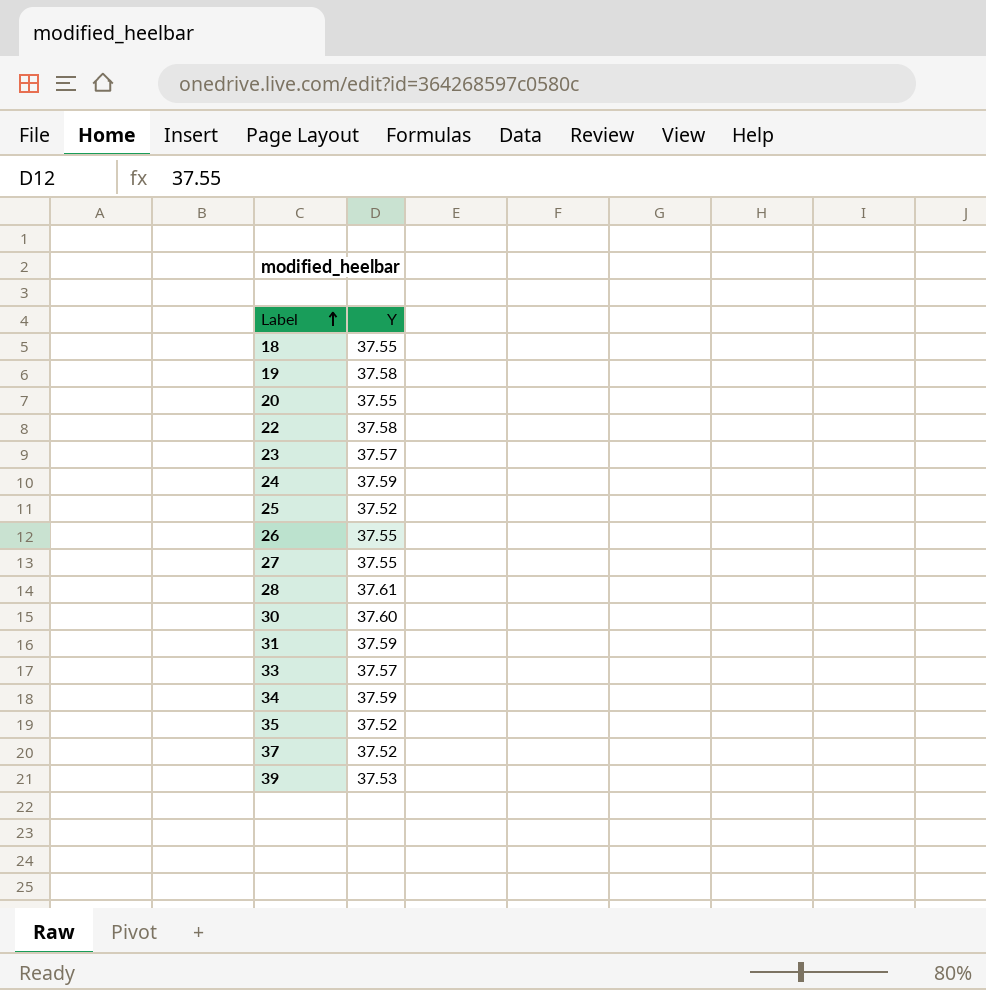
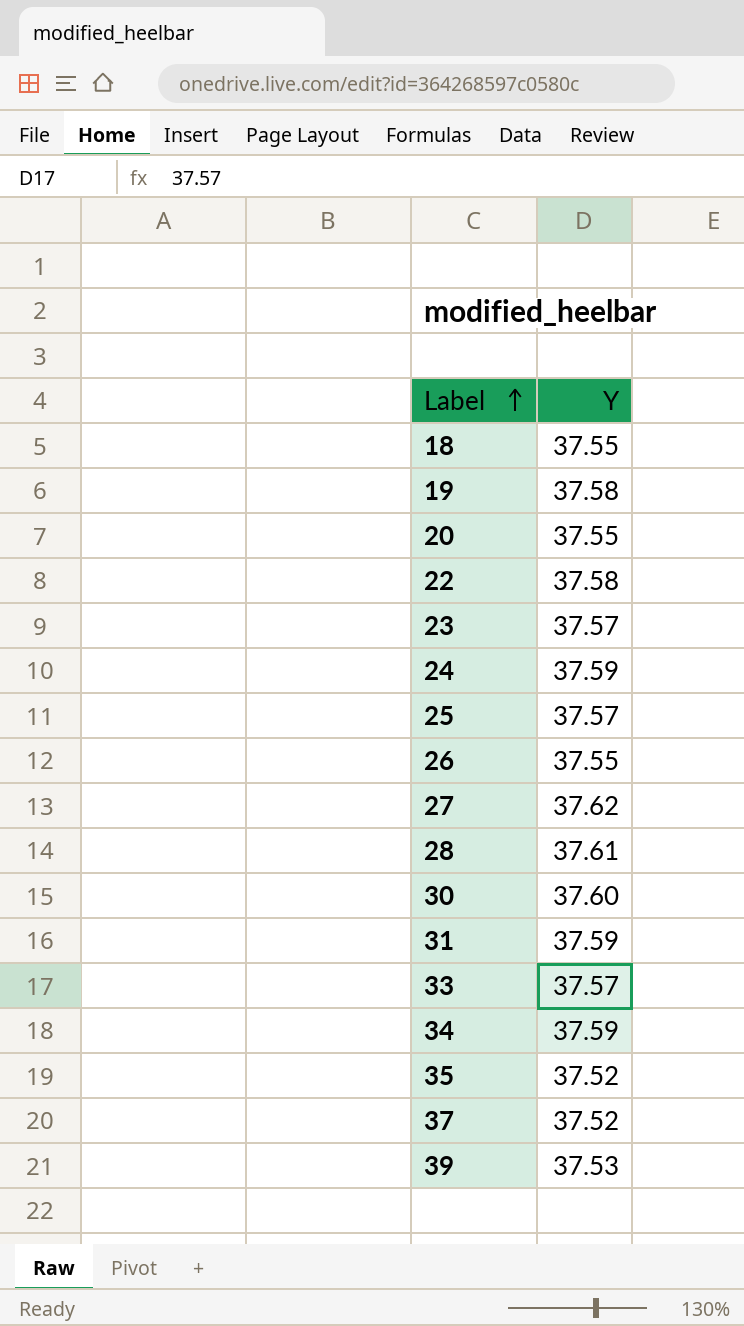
25 | Y: 37.52 -> 37.57
27 | Y: 37.55 -> 37.62

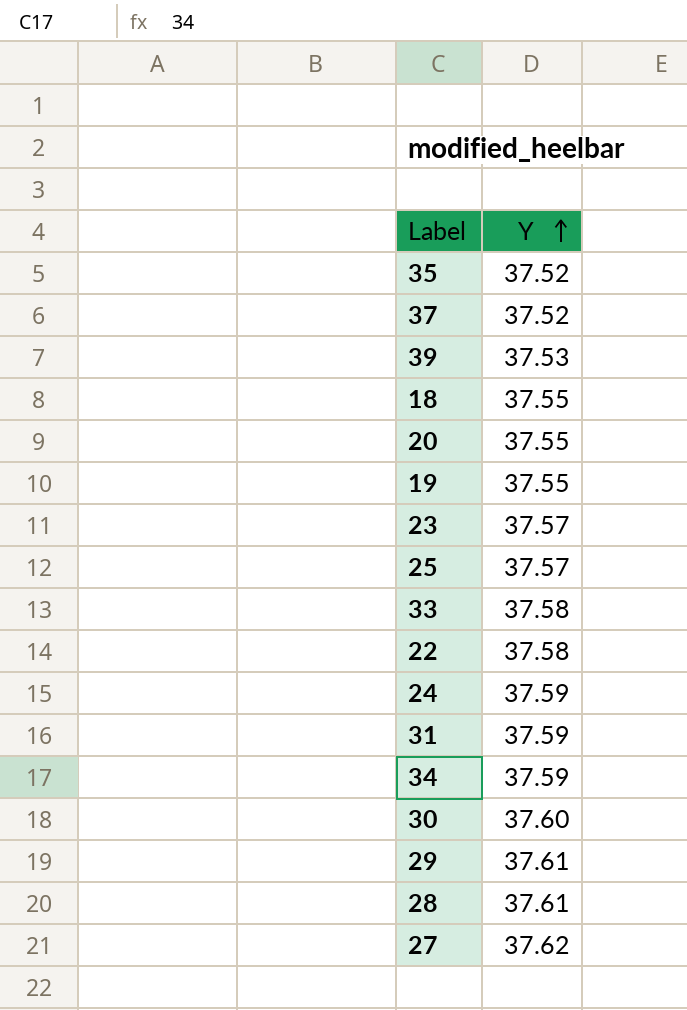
row order: Label ascending -> Y ascending
row 26: 37.55 -> none
19 | Y: 37.58 -> 37.55
33 | Y: 37.57 -> 37.58
row 29: none -> 37.61

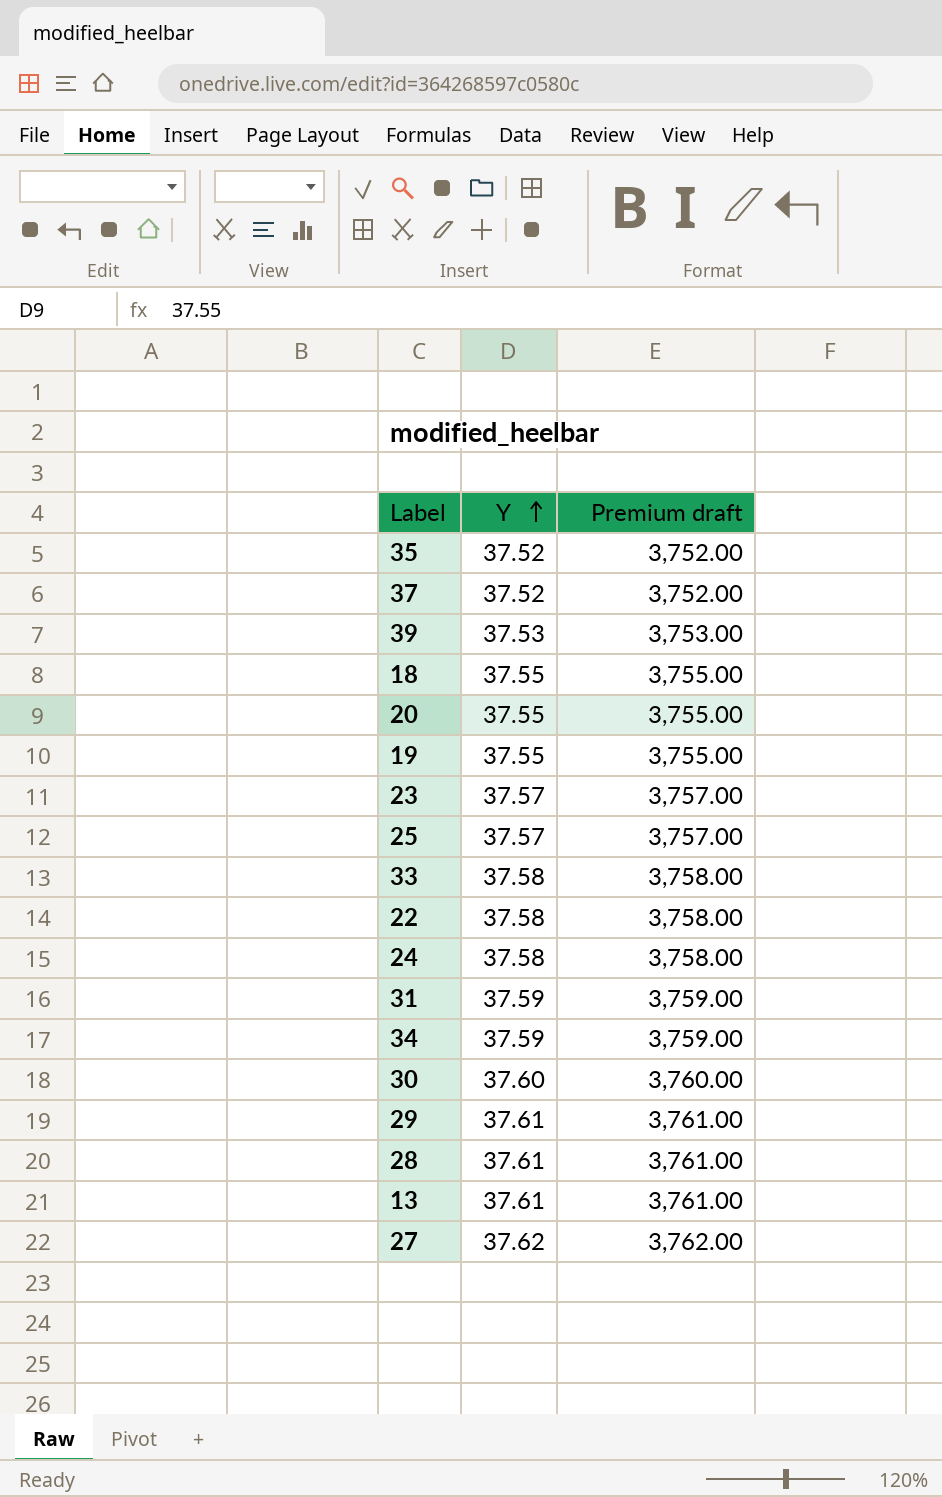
column Premium draft | formula: none -> [Y] * 100
24 | Y: 37.59 -> 37.58
row 13: none -> 37.61 | 3,761.00

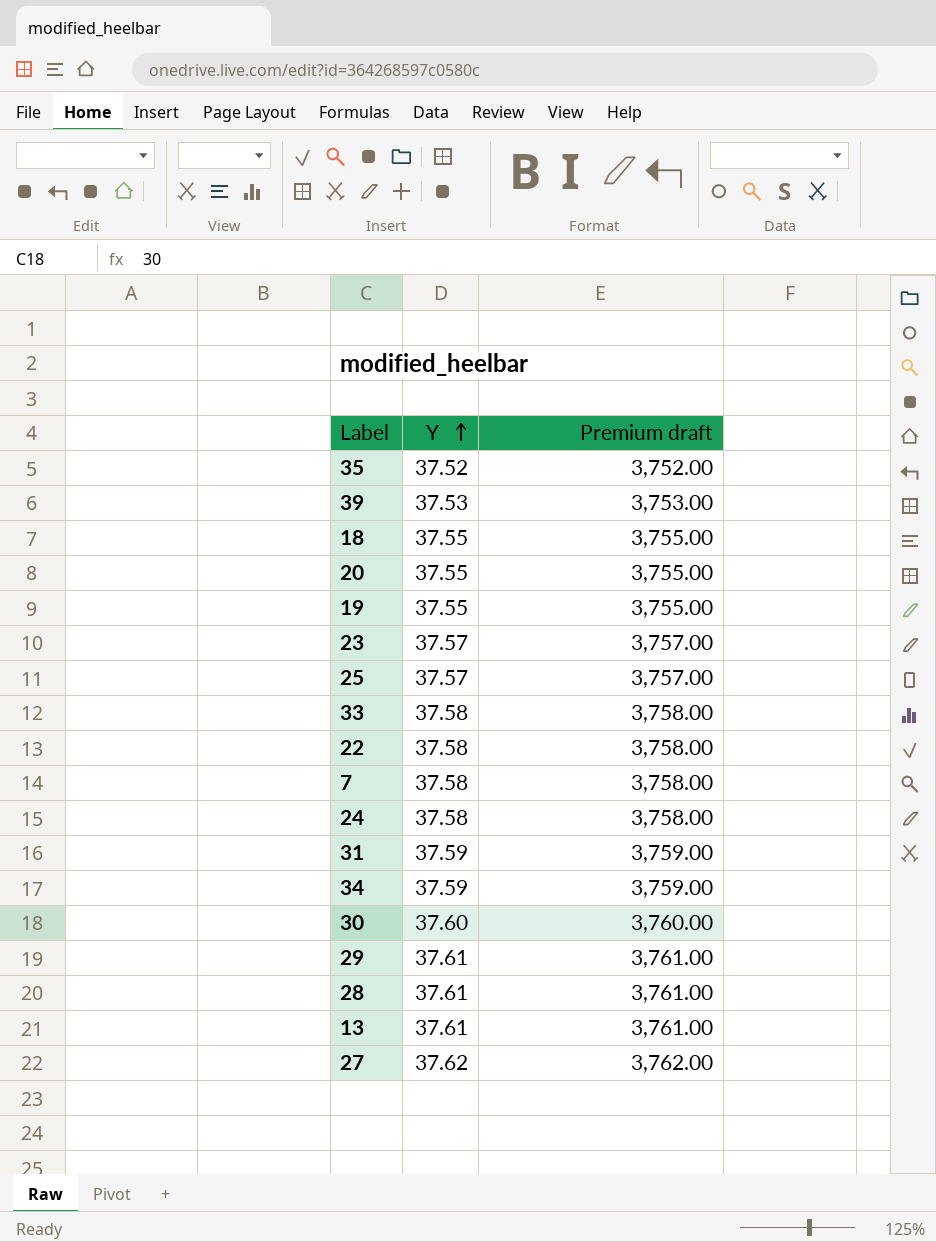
row 37: 37.52 | 3,752.00 -> none
row 7: none -> 37.58 | 3,758.00

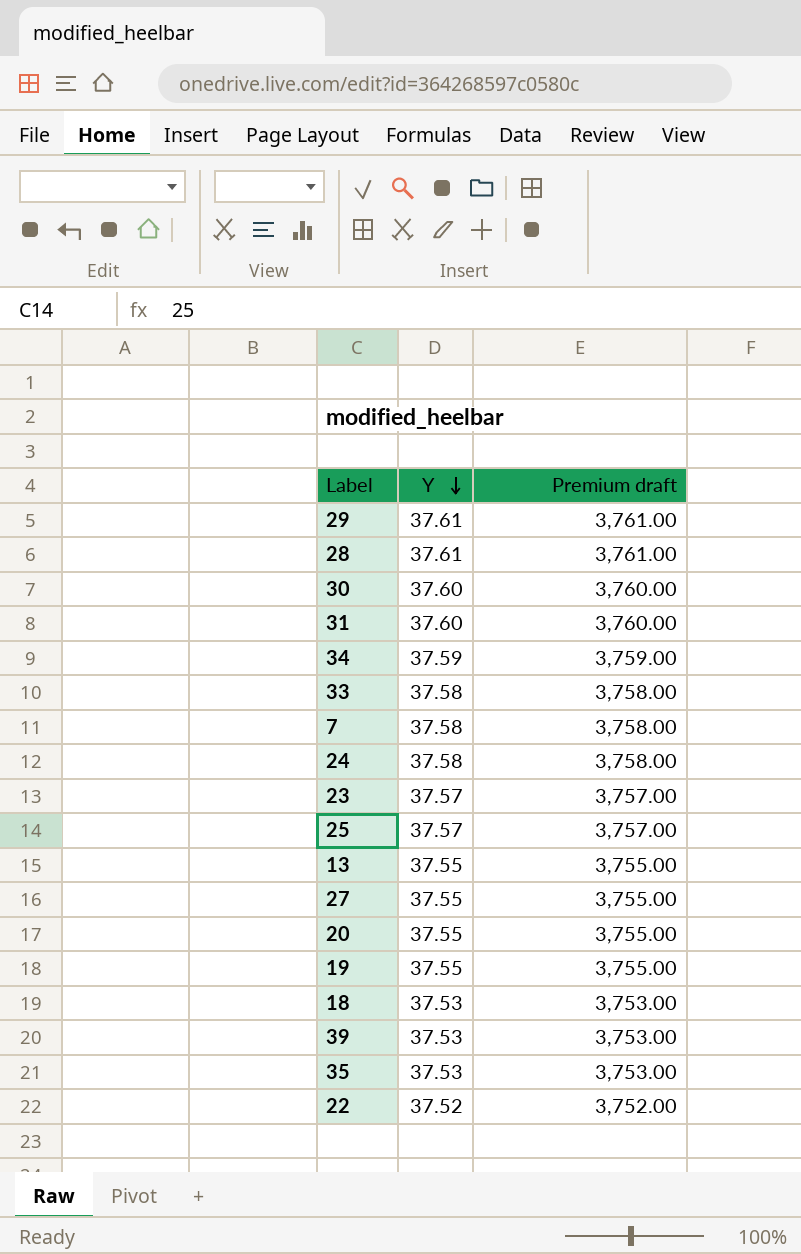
row order: Y ascending -> Y descending
31 | Y: 37.59 -> 37.60
31 | Premium draft: 3,759.00 -> 3,760.00
13 | Y: 37.61 -> 37.55
13 | Premium draft: 3,761.00 -> 3,755.00
27 | Y: 37.62 -> 37.55
27 | Premium draft: 3,762.00 -> 3,755.00
18 | Y: 37.55 -> 37.53
18 | Premium draft: 3,755.00 -> 3,753.00
35 | Y: 37.52 -> 37.53
35 | Premium draft: 3,752.00 -> 3,753.00
22 | Y: 37.58 -> 37.52
22 | Premium draft: 3,758.00 -> 3,752.00

